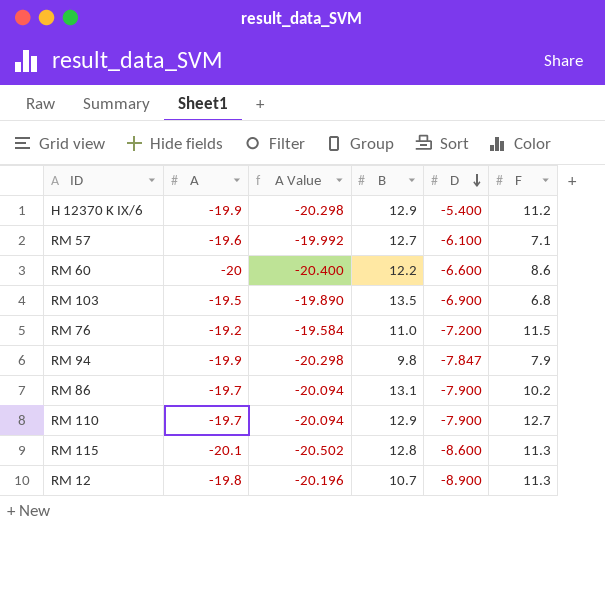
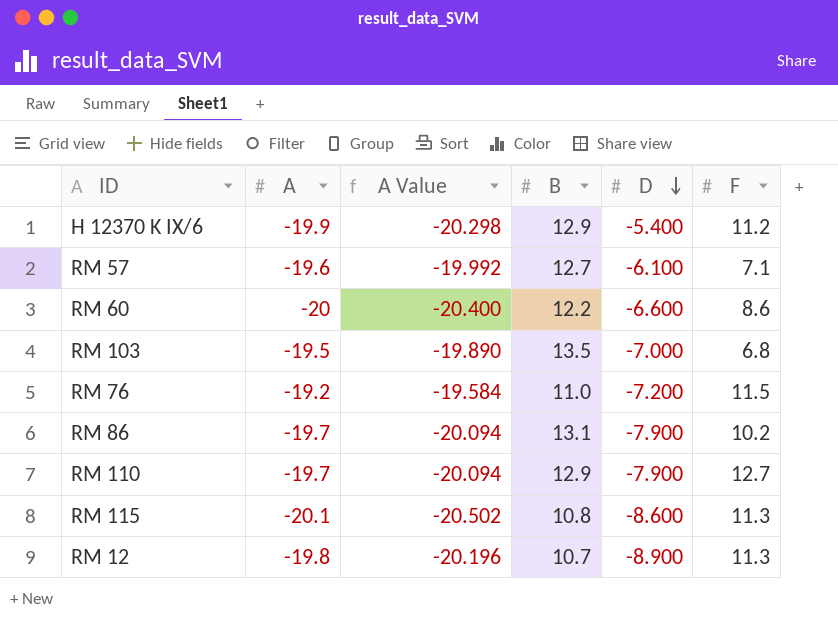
row RM 94: -19.9 | -20.298 | 9.8 | -7.847 | 7.9 -> none
RM 103 | D: -6.900 -> -7.000
RM 115 | B: 12.8 -> 10.8

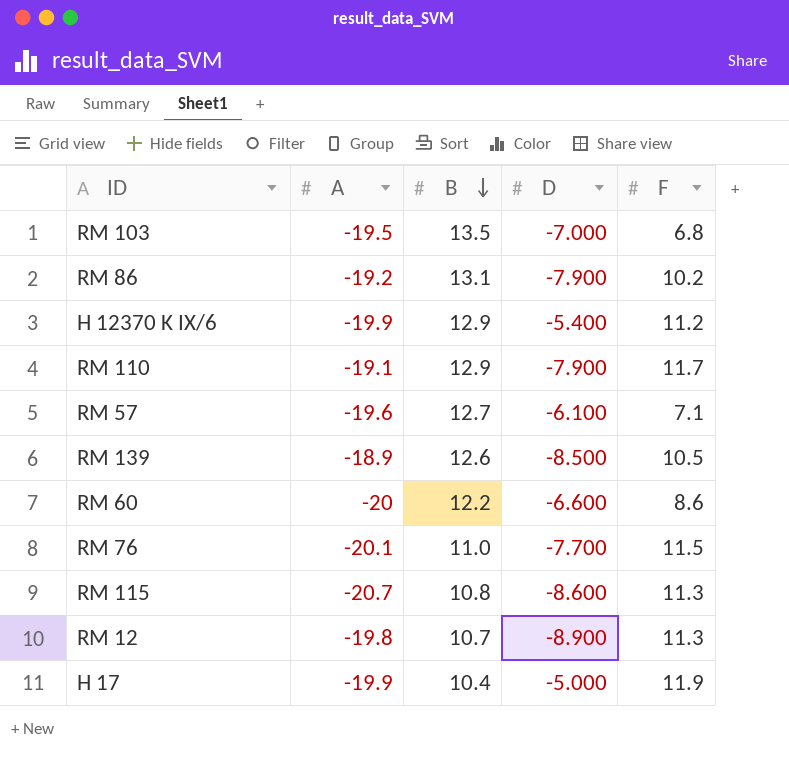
row order: D descending -> B descending
column A Value | formula: [A] * 1.02 -> none
RM 86 | A: -19.7 -> -19.2
RM 110 | A: -19.7 -> -19.1
RM 110 | F: 12.7 -> 11.7
row RM 139: none -> -18.9 | 12.6 | -8.500 | 10.5
RM 76 | A: -19.2 -> -20.1
RM 76 | D: -7.200 -> -7.700
RM 115 | A: -20.1 -> -20.7
row H 17: none -> -19.9 | 10.4 | -5.000 | 11.9

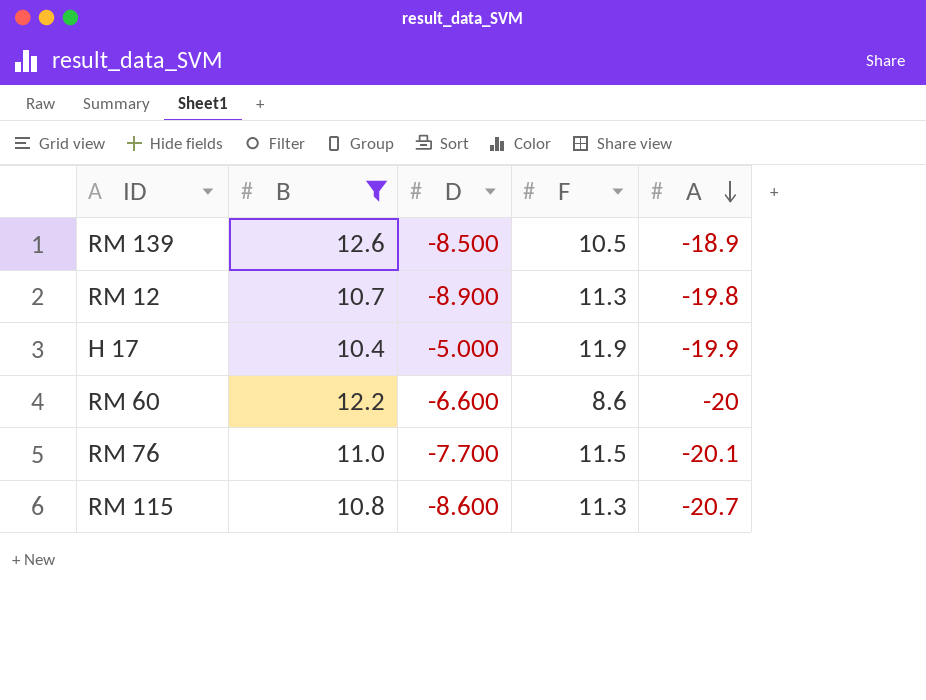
filter: none -> B <= 12.6
row order: B descending -> A descending
column A | position: 2 -> 5

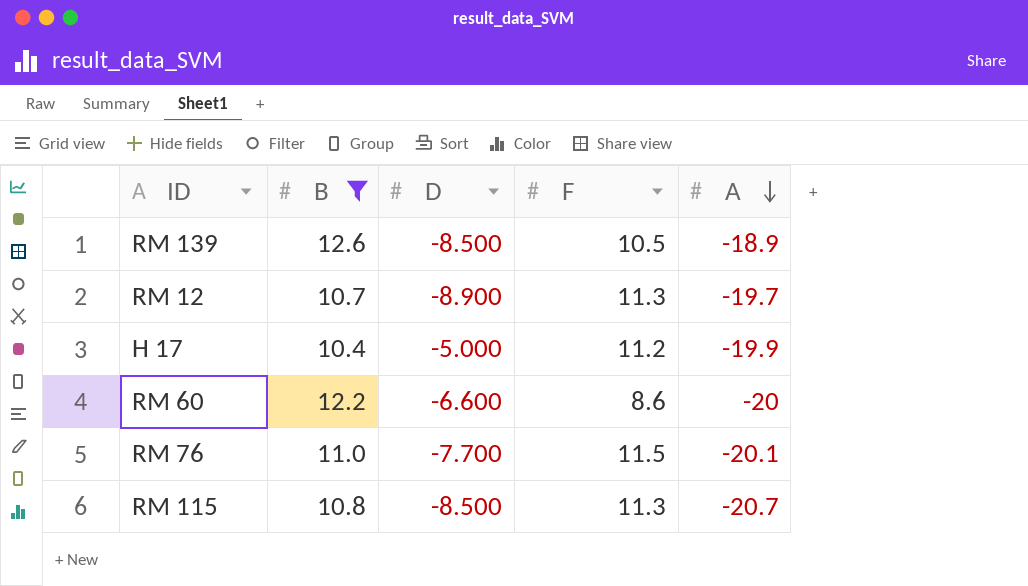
RM 12 | A: -19.8 -> -19.7
H 17 | F: 11.9 -> 11.2
RM 115 | D: -8.600 -> -8.500

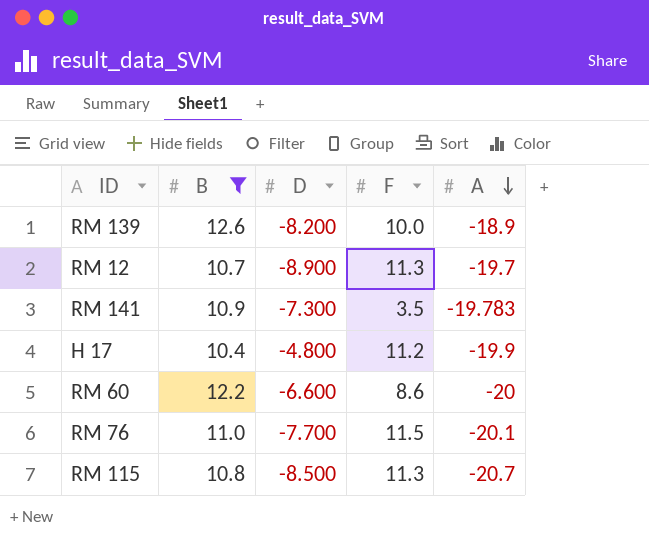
RM 139 | D: -8.500 -> -8.200
RM 139 | F: 10.5 -> 10.0
row RM 141: none -> 10.9 | -7.300 | 3.5 | -19.783
H 17 | D: -5.000 -> -4.800

